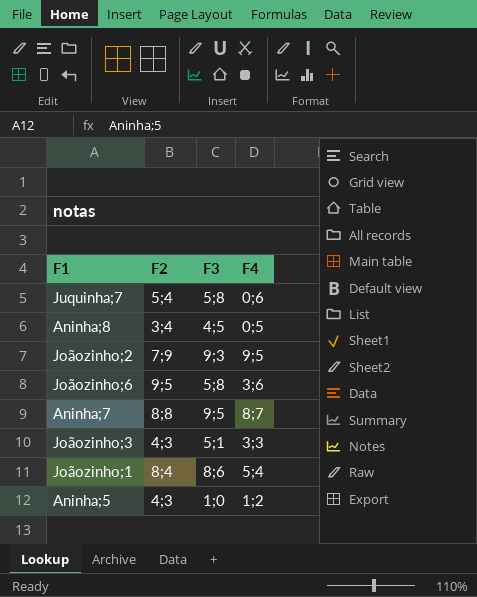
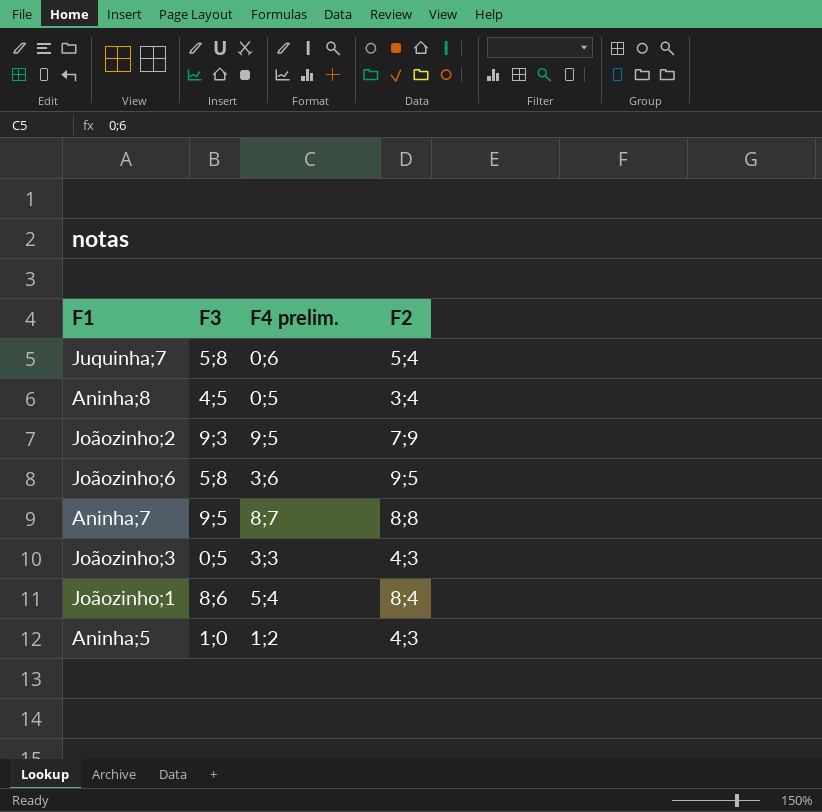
column name: F4 -> F4 prelim.
column F2 | position: 2 -> 4
Joãozinho;3 | F3: 5;1 -> 0;5

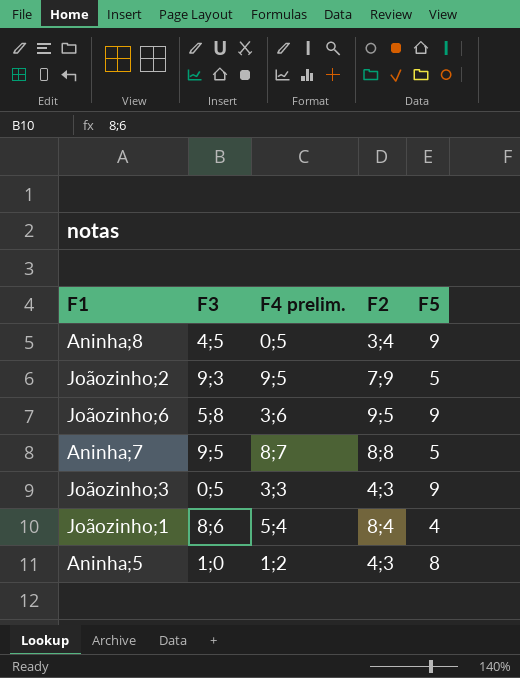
column F5 | position: none -> 5
row Juquinha;7: 5;8 | 0;6 | 5;4 -> none

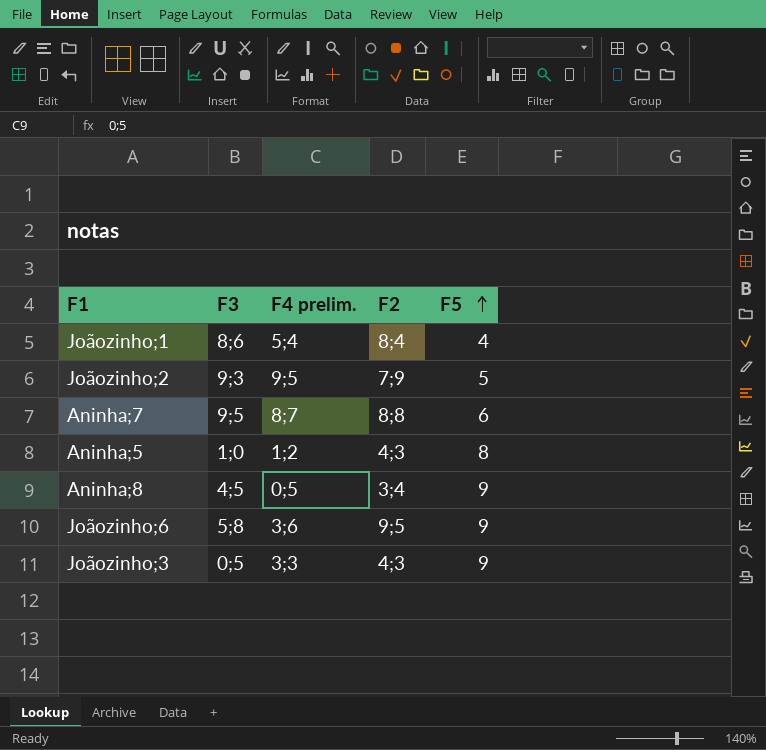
row order: none -> F5 ascending
Aninha;7 | F5: 5 -> 6

